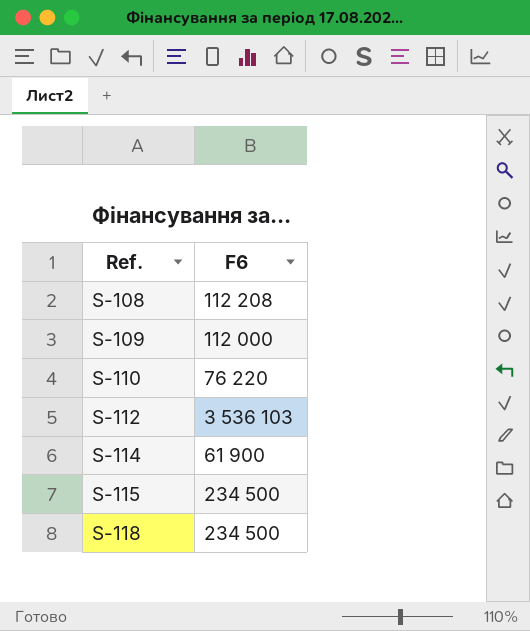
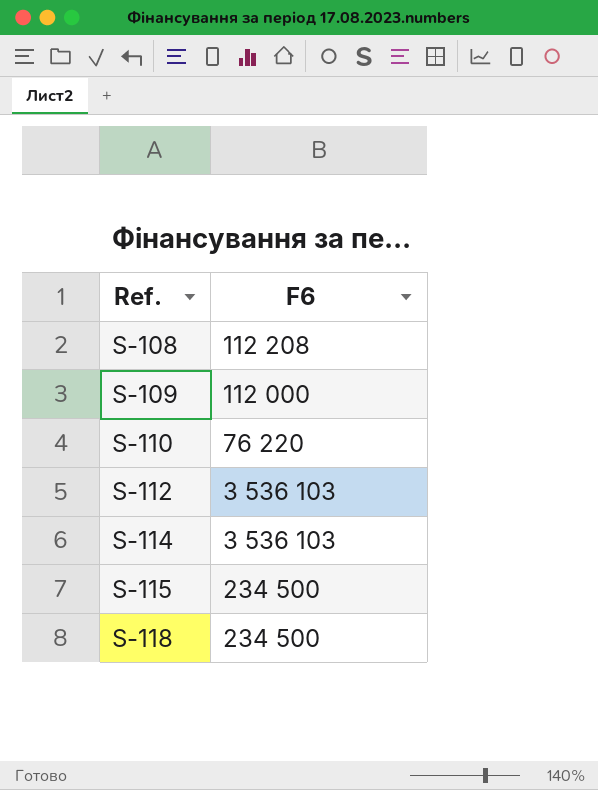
S-114 | F6: 61 900 -> 3 536 103

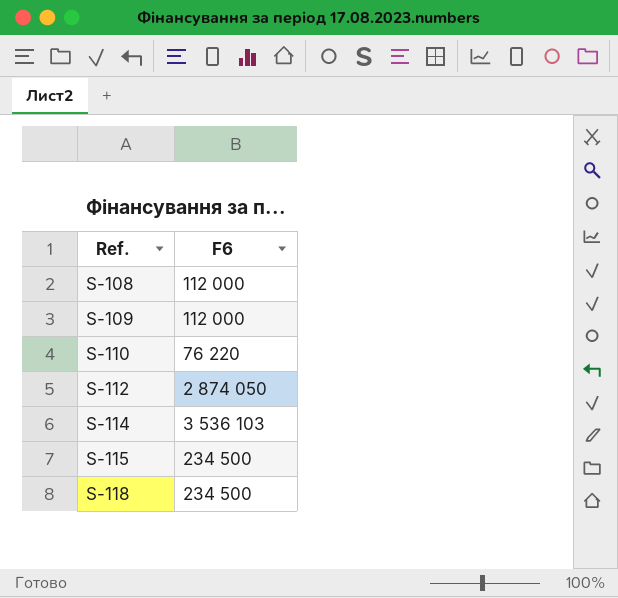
S-108 | F6: 112 208 -> 112 000
S-112 | F6: 3 536 103 -> 2 874 050

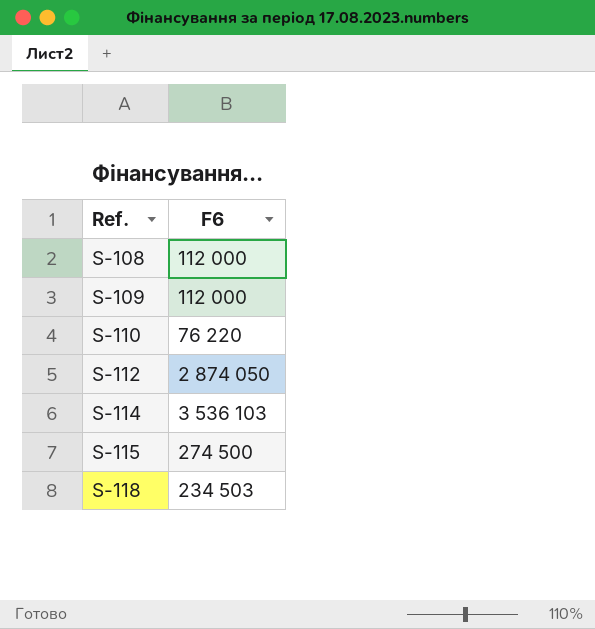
S-115 | F6: 234 500 -> 274 500
S-118 | F6: 234 500 -> 234 503

